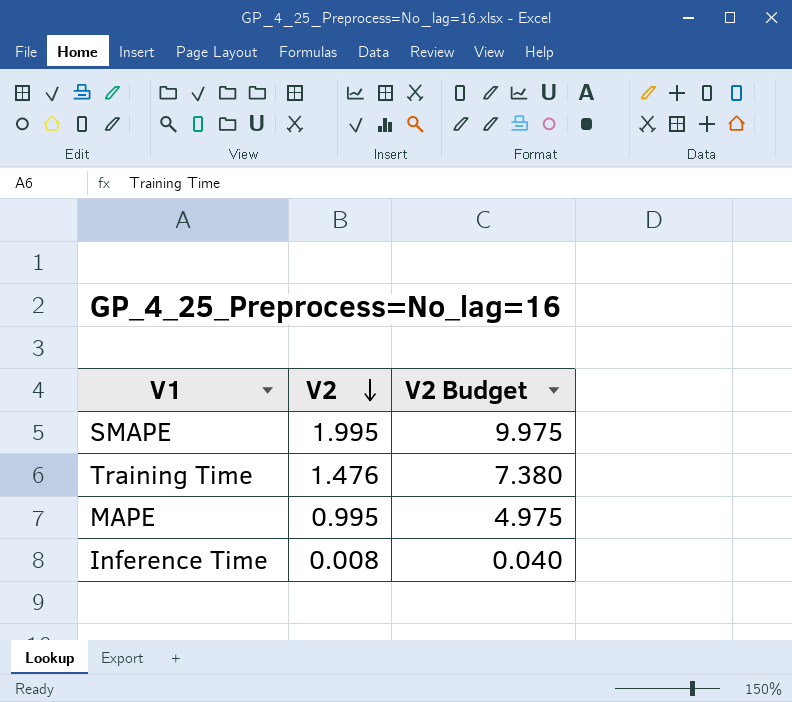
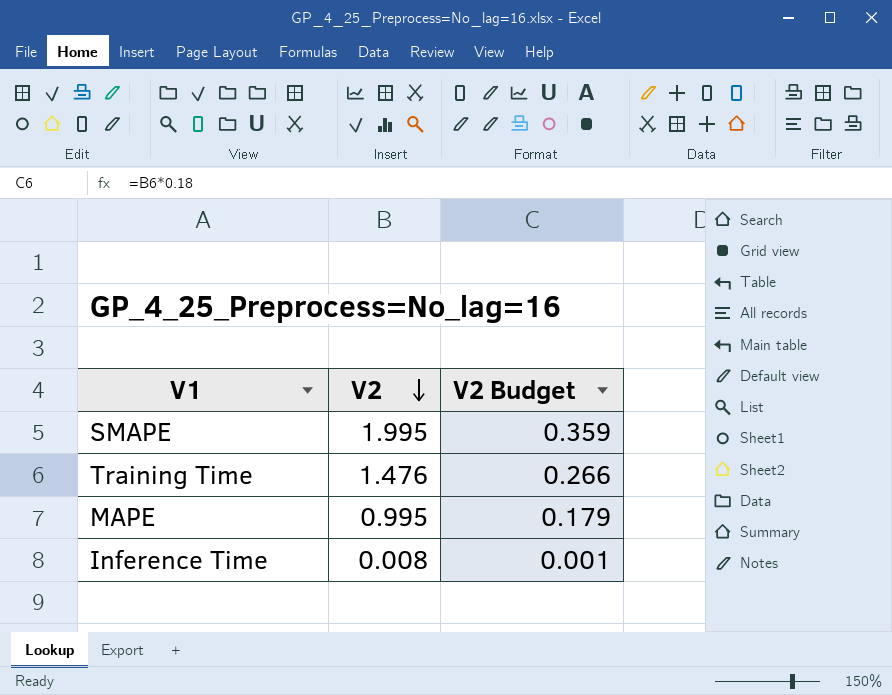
column V2 Budget | formula: [V2] * 5 -> [V2] * 0.18

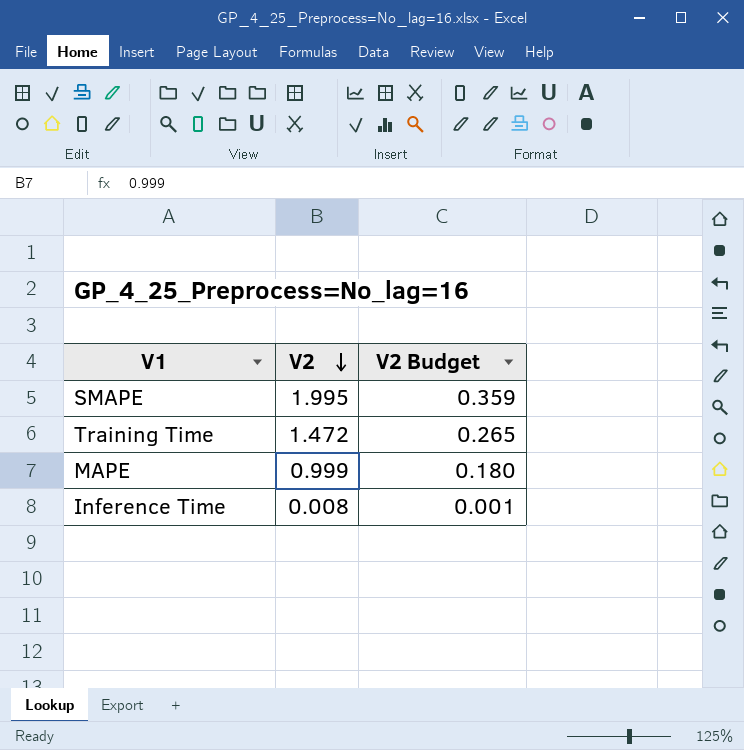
Training Time | V2: 1.476 -> 1.472
Training Time | V2 Budget: 0.266 -> 0.265
MAPE | V2: 0.995 -> 0.999
MAPE | V2 Budget: 0.179 -> 0.180

